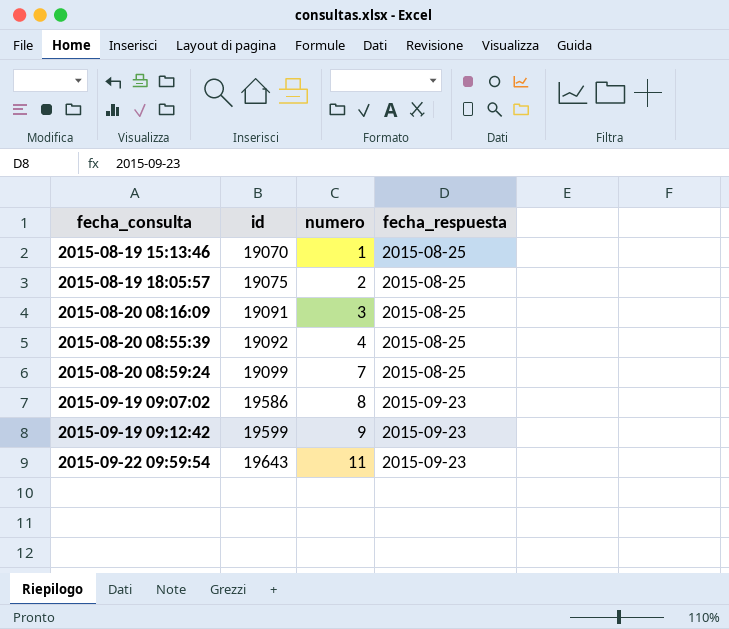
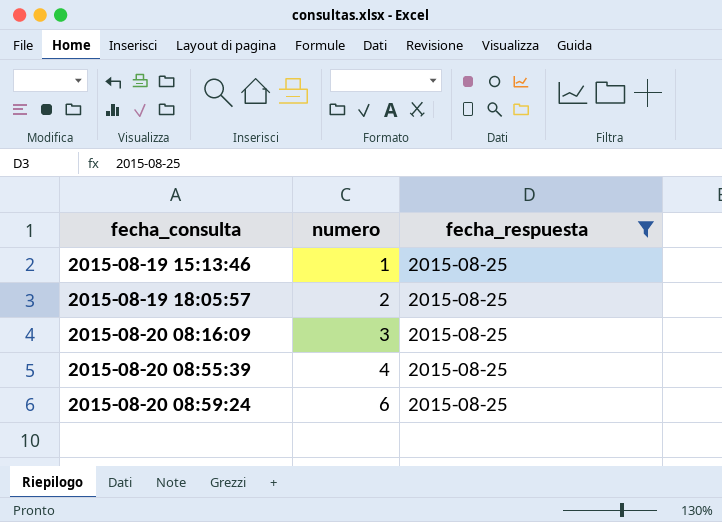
filter: none -> fecha_respuesta = 2015-08-25
column id | position: 2 -> none
2015-08-20 08:59:24 | numero: 7 -> 6

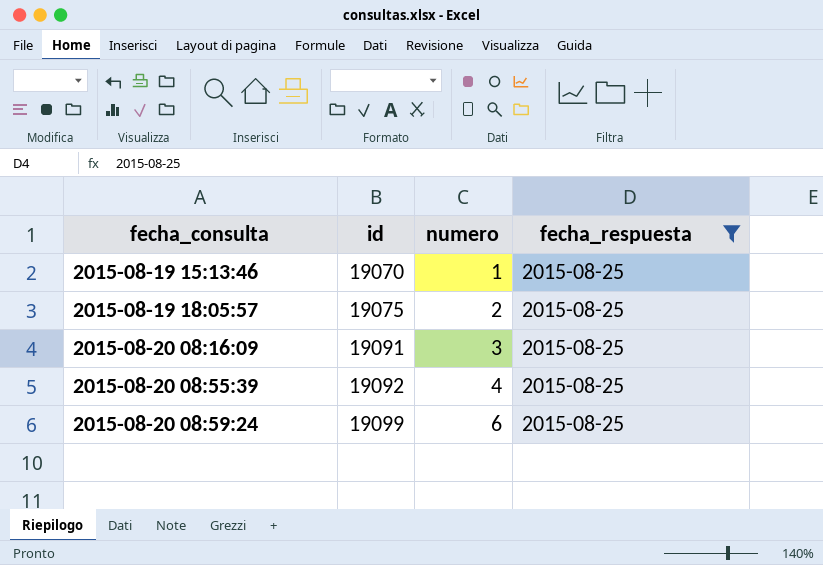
column id | position: none -> 2

